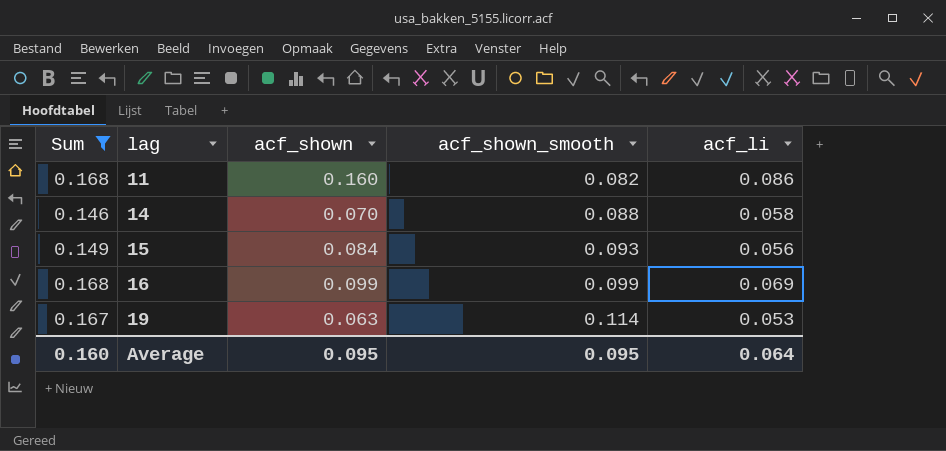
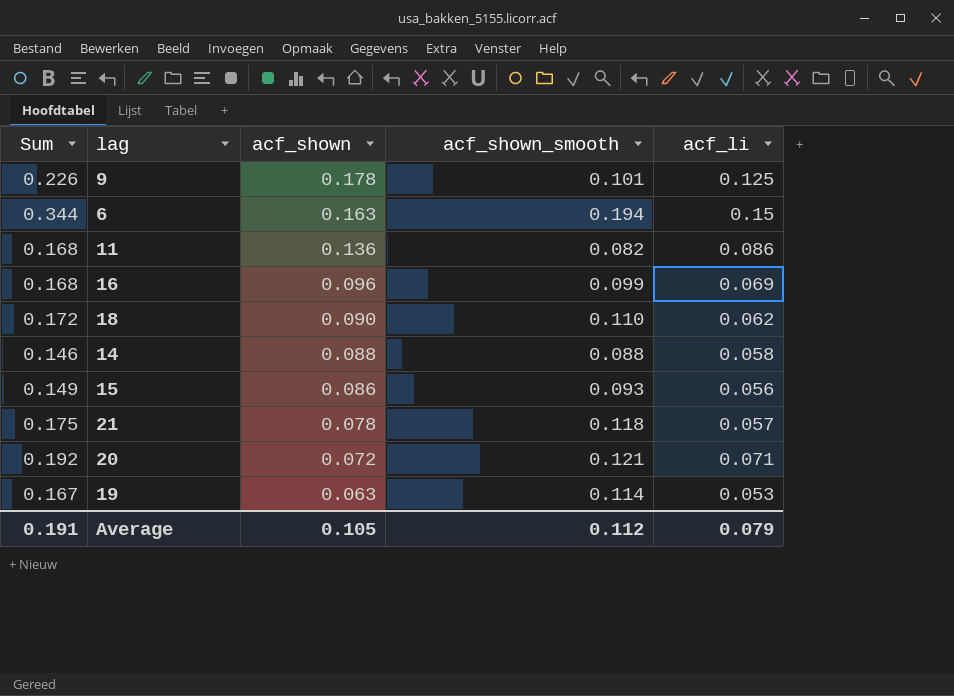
filter: Sum <= 0.168 -> none
row order: lag ascending -> acf_shown descending
11 | acf_shown: 0.160 -> 0.136
16 | acf_shown: 0.099 -> 0.096
14 | acf_shown: 0.070 -> 0.088
15 | acf_shown: 0.084 -> 0.086
Average | Sum: 0.160 -> 0.191
Average | acf_shown: 0.095 -> 0.105
Average | acf_shown_smooth: 0.095 -> 0.112
Average | acf_li: 0.064 -> 0.079

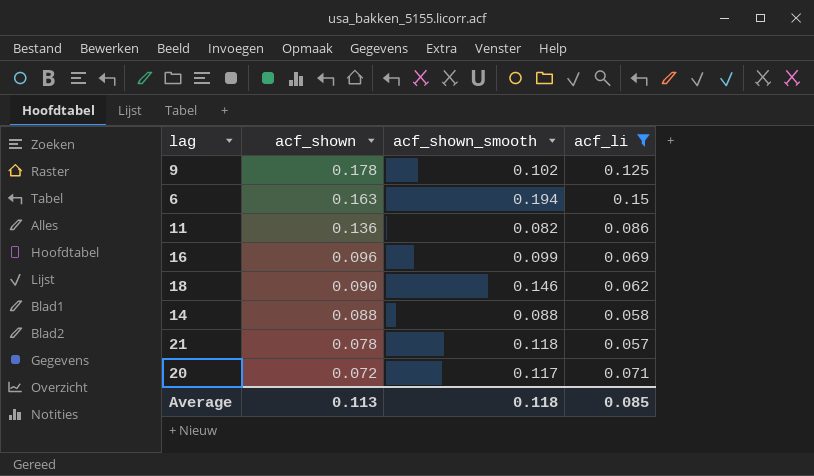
filter: none -> acf_li >= 0.057
column Sum | formula: [acf_shown_smooth] + [acf_li] -> none
9 | acf_shown_smooth: 0.101 -> 0.102
18 | acf_shown_smooth: 0.110 -> 0.146
20 | acf_shown_smooth: 0.121 -> 0.117
Average | acf_shown: 0.105 -> 0.113
Average | acf_shown_smooth: 0.112 -> 0.118
Average | acf_li: 0.079 -> 0.085

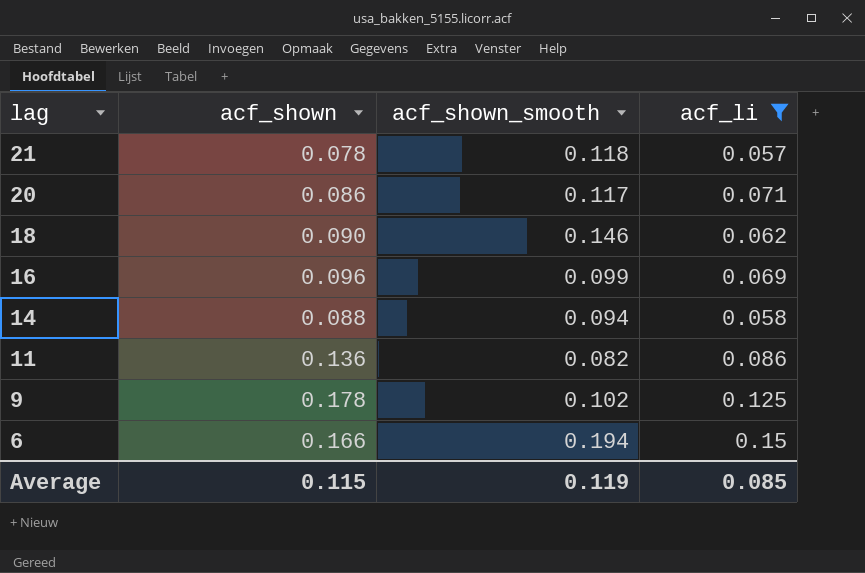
row order: acf_shown descending -> lag descending
20 | acf_shown: 0.072 -> 0.086
14 | acf_shown_smooth: 0.088 -> 0.094
6 | acf_shown: 0.163 -> 0.166
Average | acf_shown: 0.113 -> 0.115
Average | acf_shown_smooth: 0.118 -> 0.119

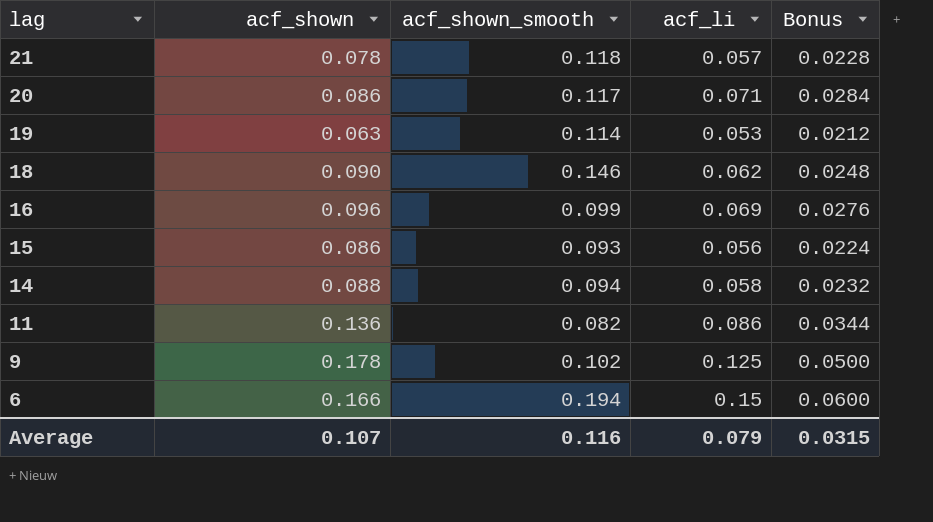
filter: acf_li >= 0.057 -> none
column Bonus | formula: none -> [acf_li] * 0.4
Average | acf_shown: 0.115 -> 0.107
Average | acf_shown_smooth: 0.119 -> 0.116
Average | acf_li: 0.085 -> 0.079

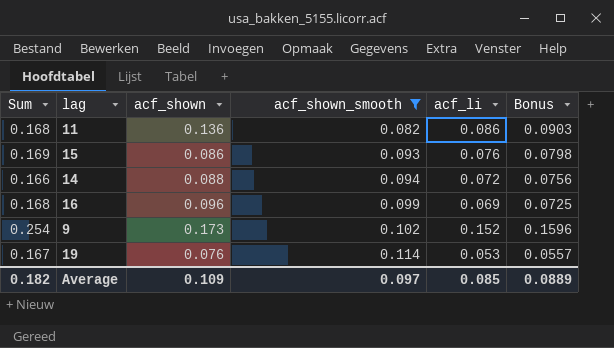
filter: none -> acf_shown_smooth <= 0.114
row order: lag descending -> acf_shown_smooth ascending
column Sum | formula: none -> [acf_shown_smooth] + [acf_li]
column Bonus | formula: [acf_li] * 0.4 -> [acf_li] * 1.05
15 | acf_li: 0.056 -> 0.076
14 | acf_li: 0.058 -> 0.072
9 | acf_shown: 0.178 -> 0.173
9 | acf_li: 0.125 -> 0.152
19 | acf_shown: 0.063 -> 0.076
Average | acf_shown: 0.107 -> 0.109
Average | acf_shown_smooth: 0.116 -> 0.097
Average | acf_li: 0.079 -> 0.085
Average | Bonus: 0.0315 -> 0.0889

